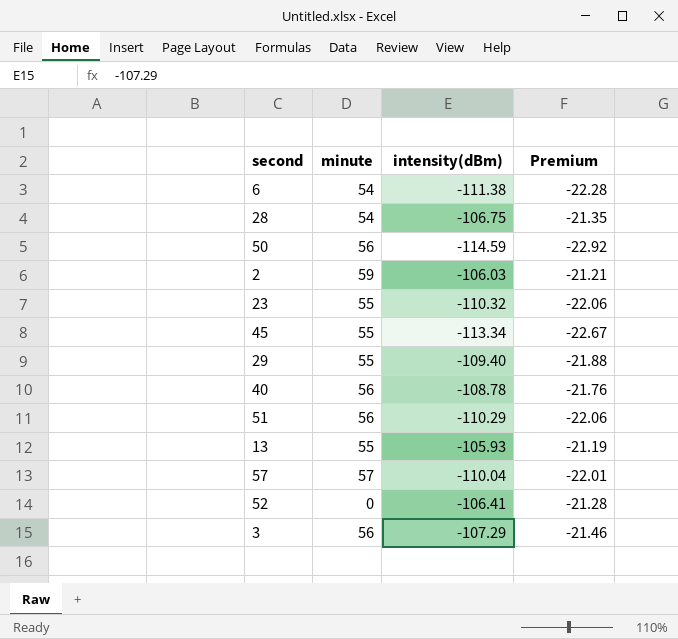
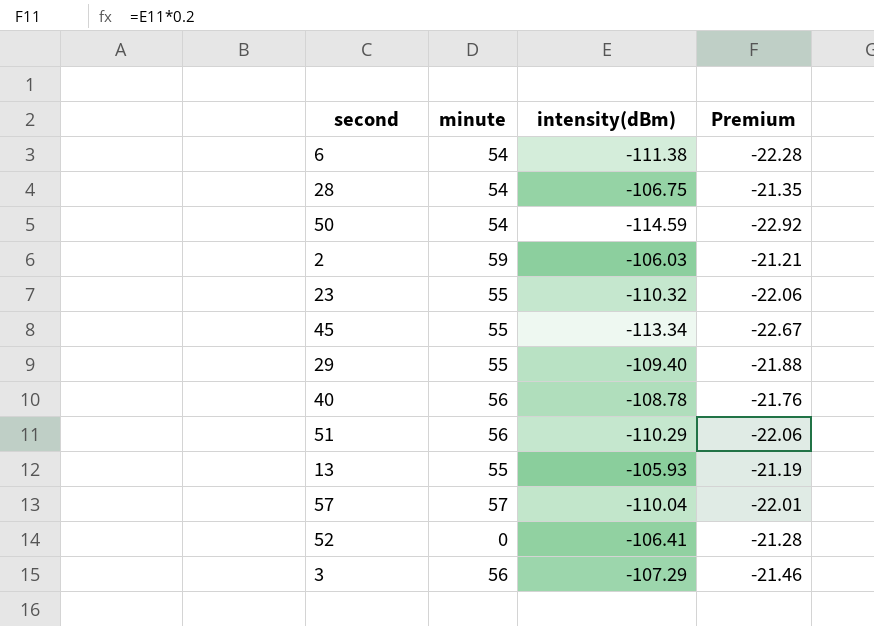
50 | minute: 56 -> 54

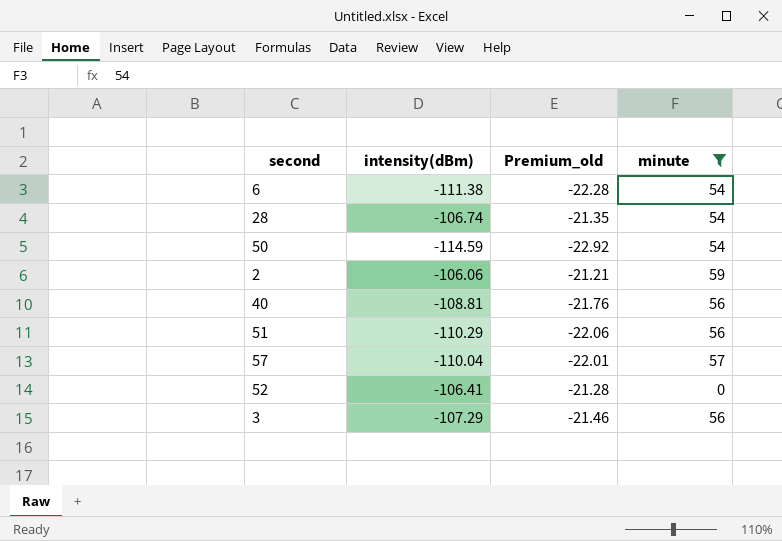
filter: none -> minute != 55
column name: Premium -> Premium_old
column minute | position: 2 -> 4
28 | intensity(dBm): -106.75 -> -106.74
2 | intensity(dBm): -106.03 -> -106.06
40 | intensity(dBm): -108.78 -> -108.81

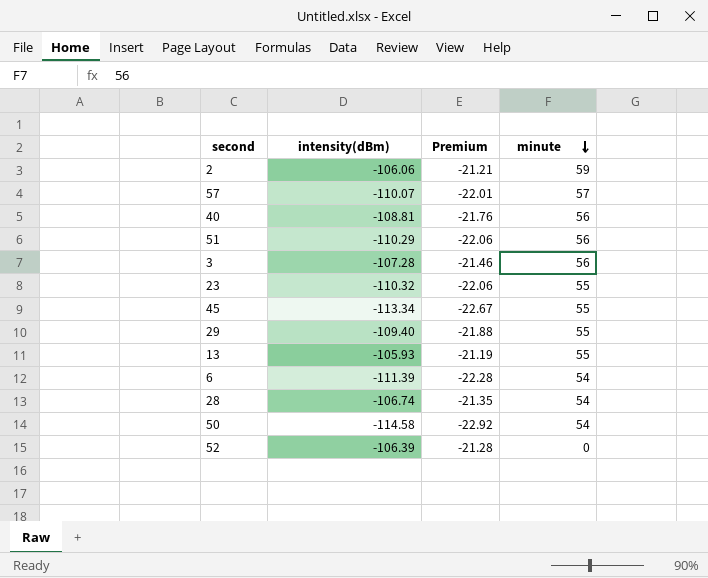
filter: minute != 55 -> none
row order: none -> minute descending
column name: Premium_old -> Premium
57 | intensity(dBm): -110.04 -> -110.07
3 | intensity(dBm): -107.29 -> -107.28
6 | intensity(dBm): -111.38 -> -111.39
50 | intensity(dBm): -114.59 -> -114.58
52 | intensity(dBm): -106.41 -> -106.39

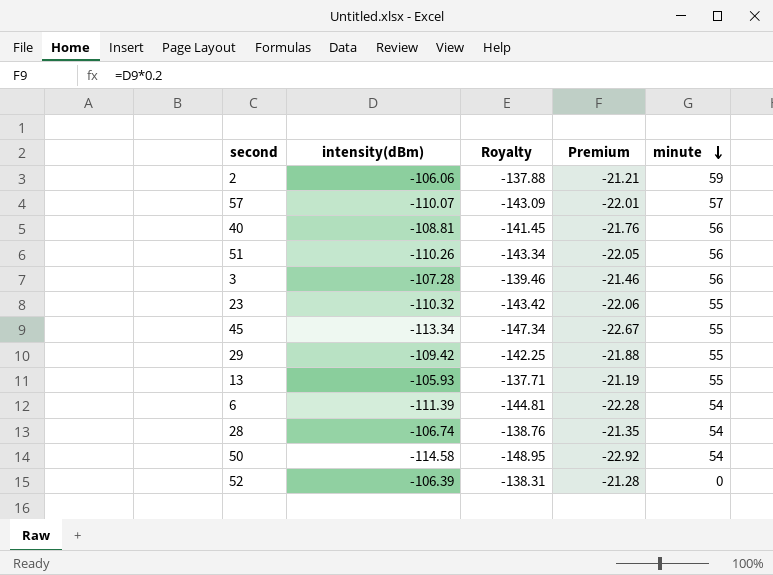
column Royalty | formula: none -> [intensity(dBm)] * 1.3
51 | intensity(dBm): -110.29 -> -110.26
51 | Premium: -22.06 -> -22.05
29 | intensity(dBm): -109.40 -> -109.42

